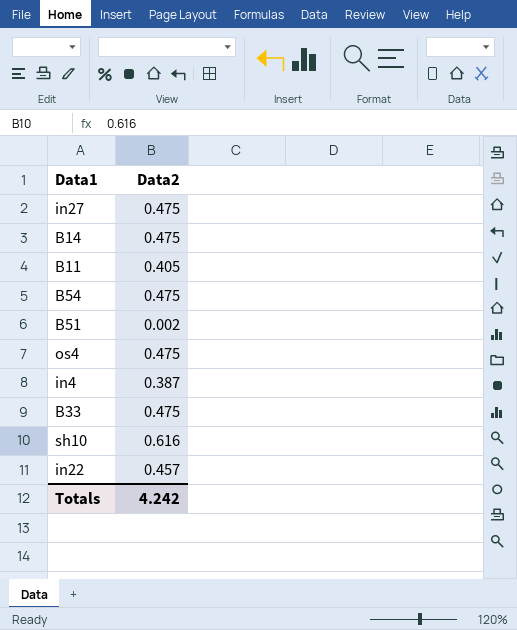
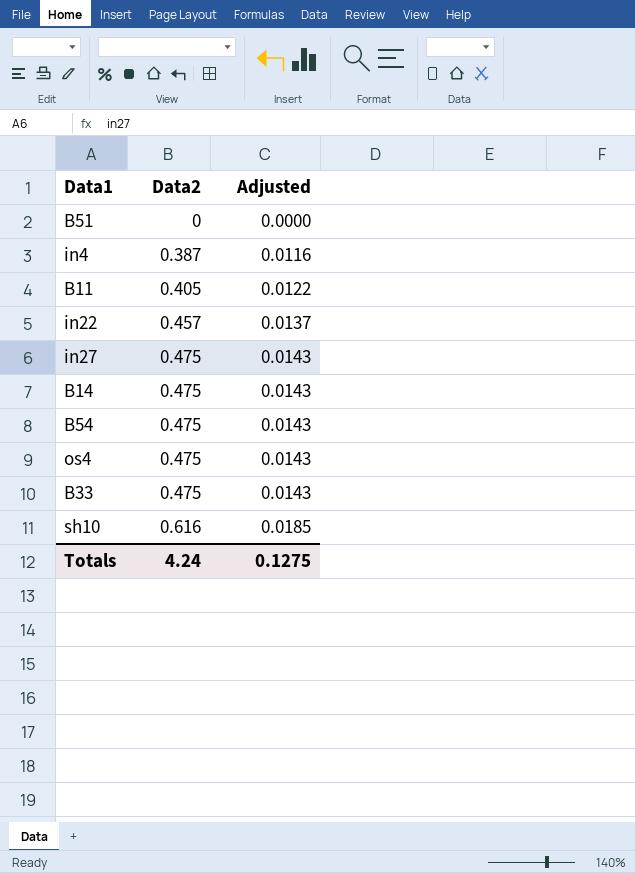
row order: none -> Data2 ascending
column Adjusted | formula: none -> [Data2] * 0.03
B51 | Data2: 0.002 -> 0
Totals | Data2: 4.242 -> 4.24

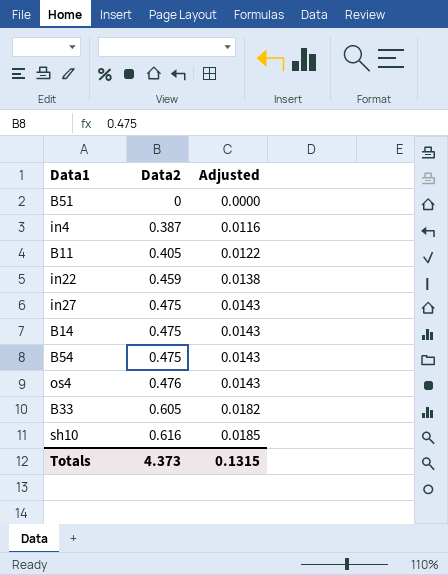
in22 | Data2: 0.457 -> 0.459
in22 | Adjusted: 0.0137 -> 0.0138
os4 | Data2: 0.475 -> 0.476
B33 | Data2: 0.475 -> 0.605
B33 | Adjusted: 0.0143 -> 0.0182
Totals | Data2: 4.24 -> 4.373
Totals | Adjusted: 0.1275 -> 0.1315

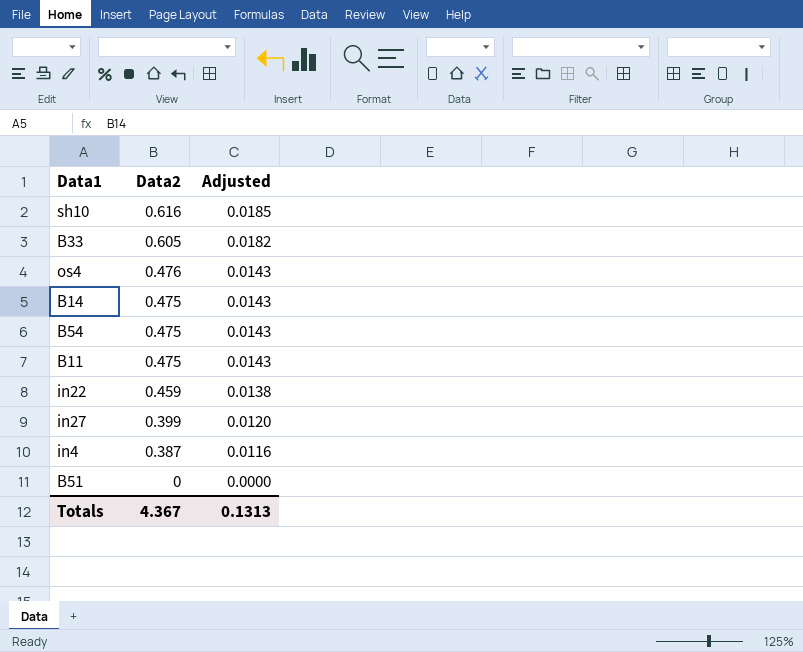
row order: Data2 ascending -> Data2 descending
B11 | Data2: 0.405 -> 0.475
B11 | Adjusted: 0.0122 -> 0.0143
in27 | Data2: 0.475 -> 0.399
in27 | Adjusted: 0.0143 -> 0.0120
Totals | Data2: 4.373 -> 4.367
Totals | Adjusted: 0.1315 -> 0.1313

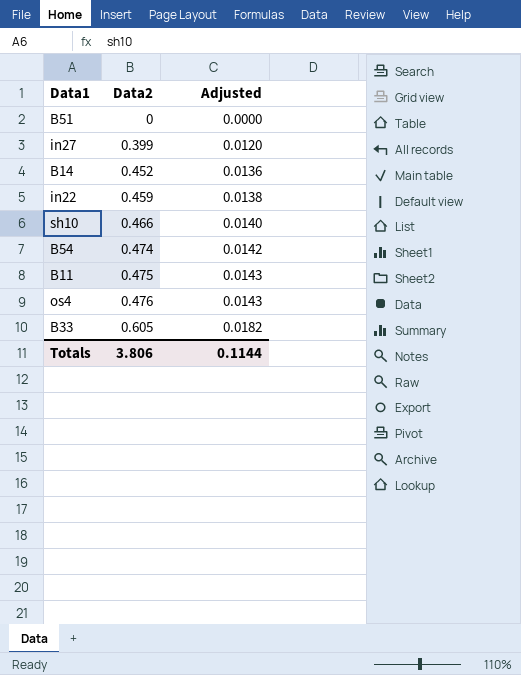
row order: Data2 descending -> Data2 ascending
row in4: 0.387 | 0.0116 -> none
B14 | Data2: 0.475 -> 0.452
B14 | Adjusted: 0.0143 -> 0.0136
sh10 | Data2: 0.616 -> 0.466
sh10 | Adjusted: 0.0185 -> 0.0140
B54 | Data2: 0.475 -> 0.474
B54 | Adjusted: 0.0143 -> 0.0142
Totals | Data2: 4.367 -> 3.806
Totals | Adjusted: 0.1313 -> 0.1144

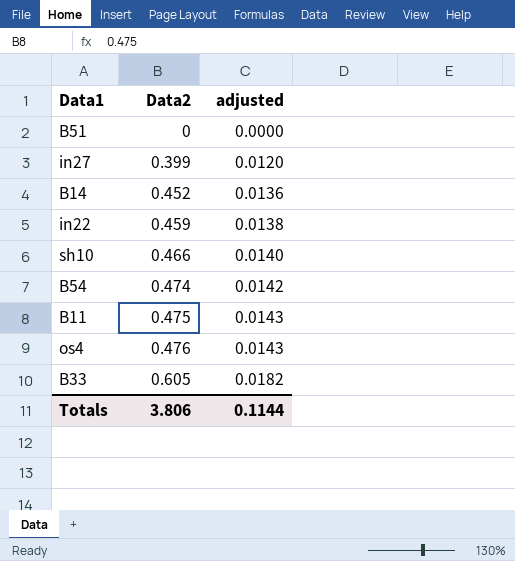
column name: Adjusted -> adjusted

